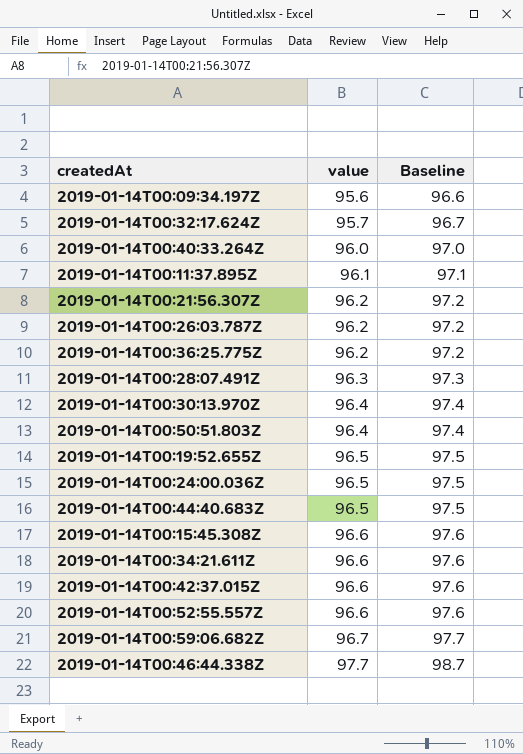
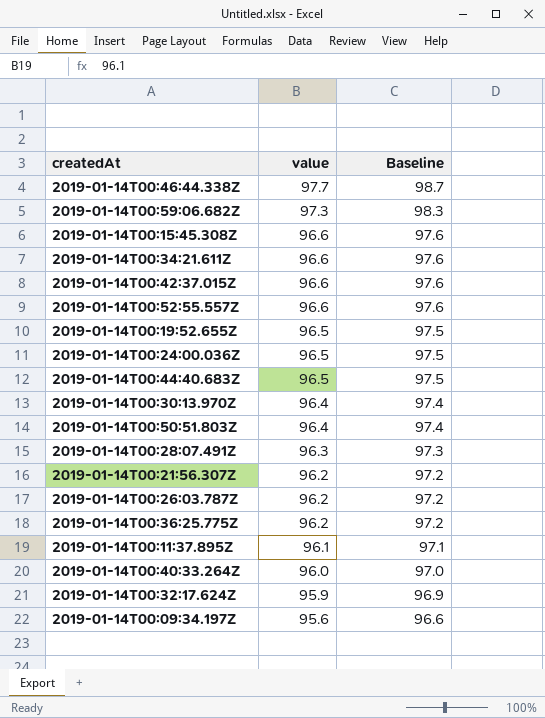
row order: value ascending -> value descending
2019-01-14T00:59:06.682Z | value: 96.7 -> 97.3
2019-01-14T00:59:06.682Z | Baseline: 97.7 -> 98.3
2019-01-14T00:32:17.624Z | value: 95.7 -> 95.9
2019-01-14T00:32:17.624Z | Baseline: 96.7 -> 96.9

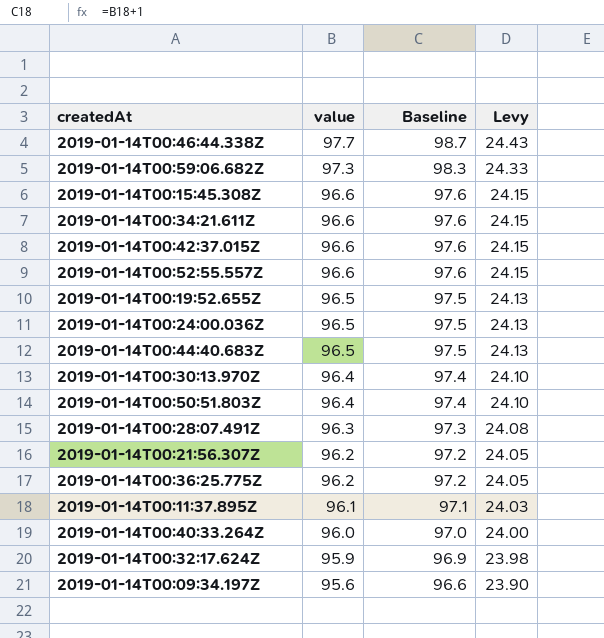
column Levy | formula: none -> [value] * 0.25
row 2019-01-14T00:26:03.787Z: 96.2 | 97.2 -> none

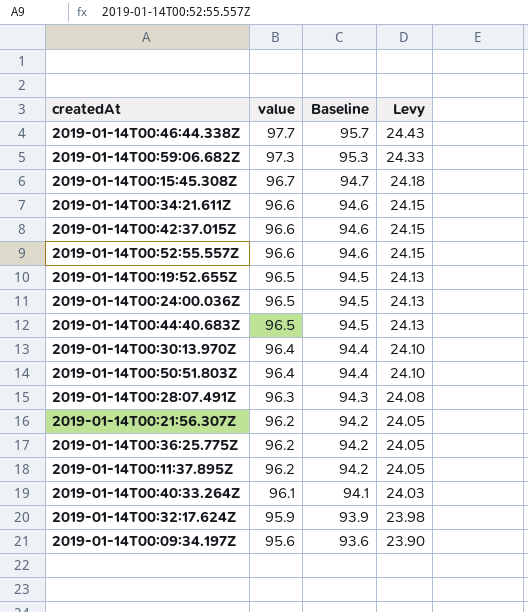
column Baseline | formula: [value] + 1 -> [value] - 2
2019-01-14T00:15:45.308Z | value: 96.6 -> 96.7
2019-01-14T00:15:45.308Z | Levy: 24.15 -> 24.18
2019-01-14T00:11:37.895Z | value: 96.1 -> 96.2
2019-01-14T00:11:37.895Z | Levy: 24.03 -> 24.05
2019-01-14T00:40:33.264Z | value: 96.0 -> 96.1
2019-01-14T00:40:33.264Z | Levy: 24.00 -> 24.03

